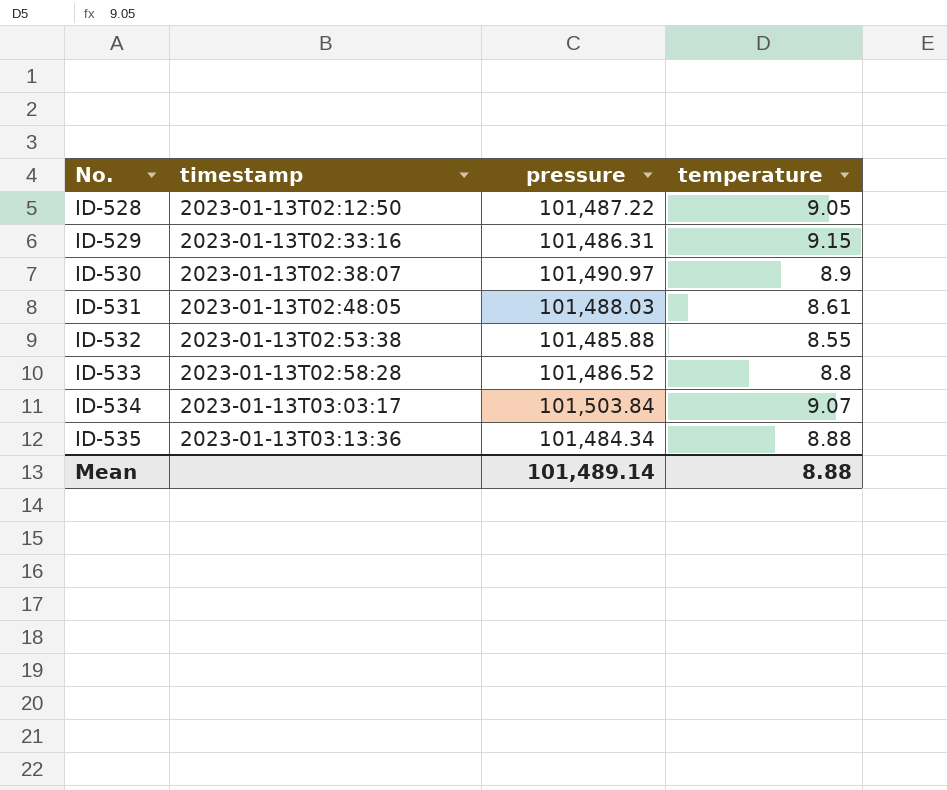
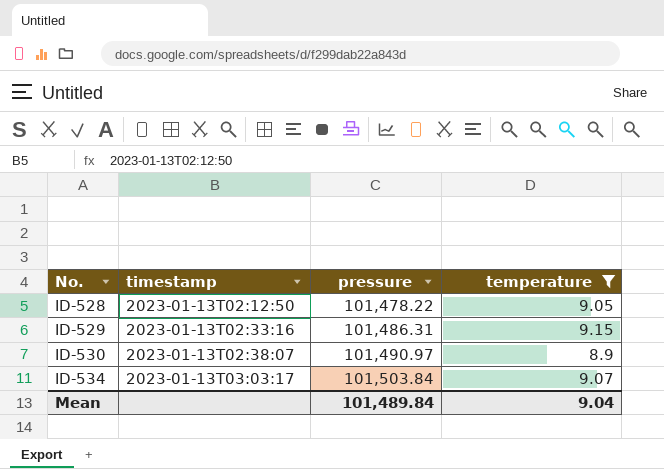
filter: none -> temperature >= 8.9
ID-528 | pressure: 101,487.22 -> 101,478.22
Mean | pressure: 101,489.14 -> 101,489.84
Mean | temperature: 8.88 -> 9.04

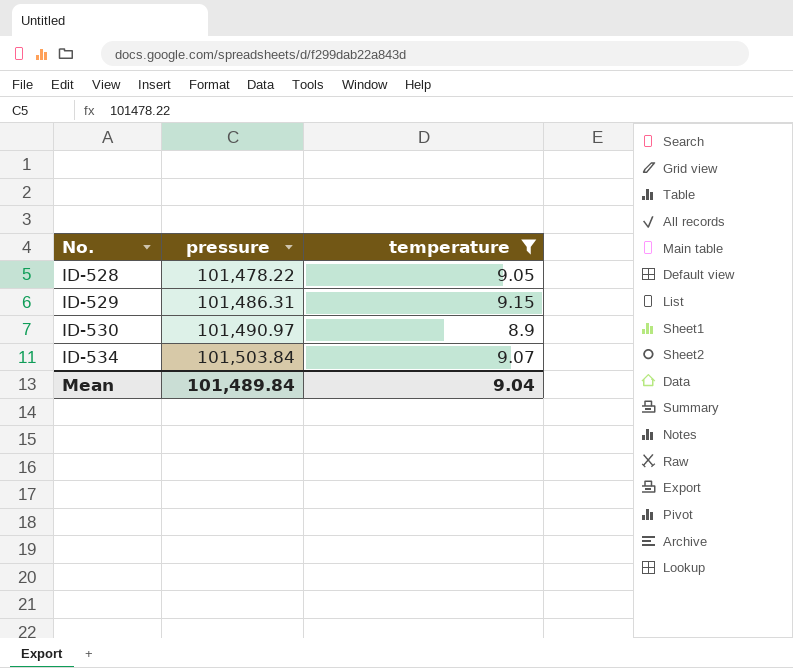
column timestamp | position: 2 -> none

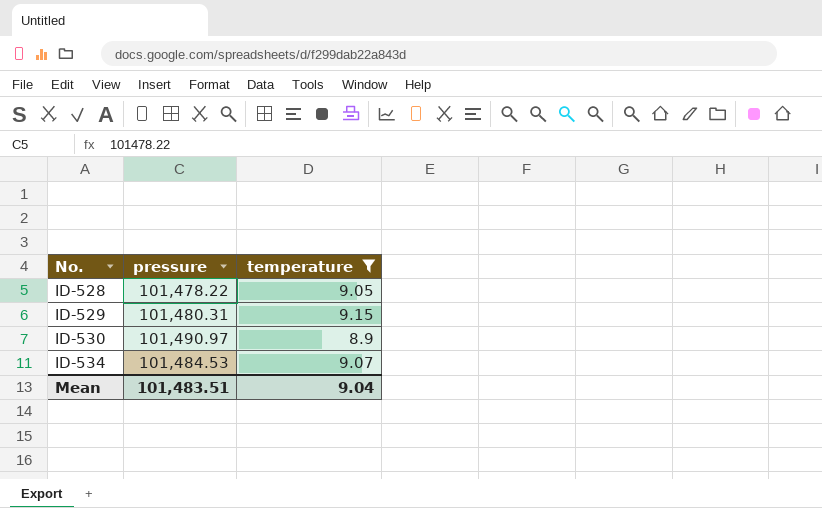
ID-529 | pressure: 101,486.31 -> 101,480.31
ID-534 | pressure: 101,503.84 -> 101,484.53
Mean | pressure: 101,489.84 -> 101,483.51

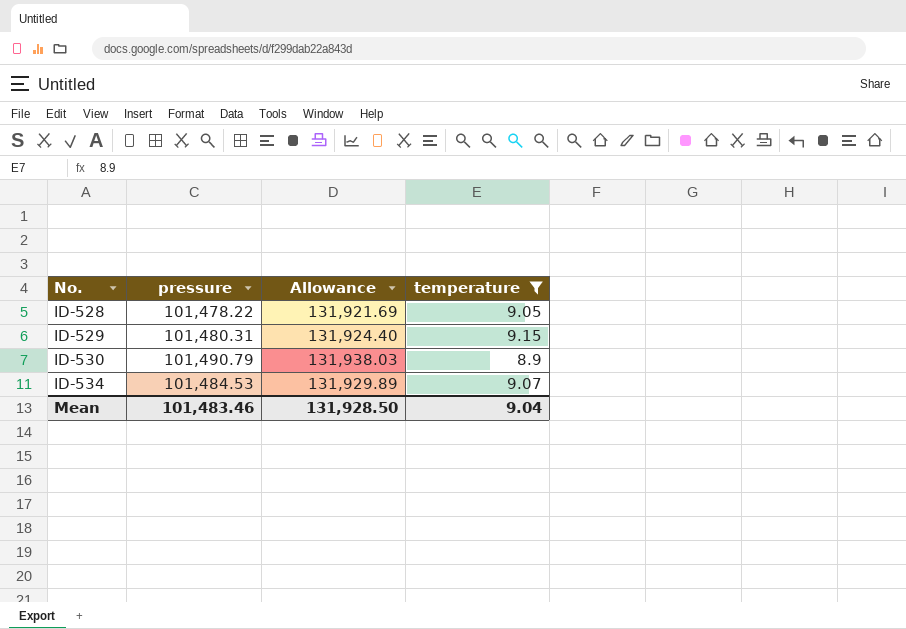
column Allowance | formula: none -> [pressure] * 1.3
ID-530 | pressure: 101,490.97 -> 101,490.79
Mean | pressure: 101,483.51 -> 101,483.46

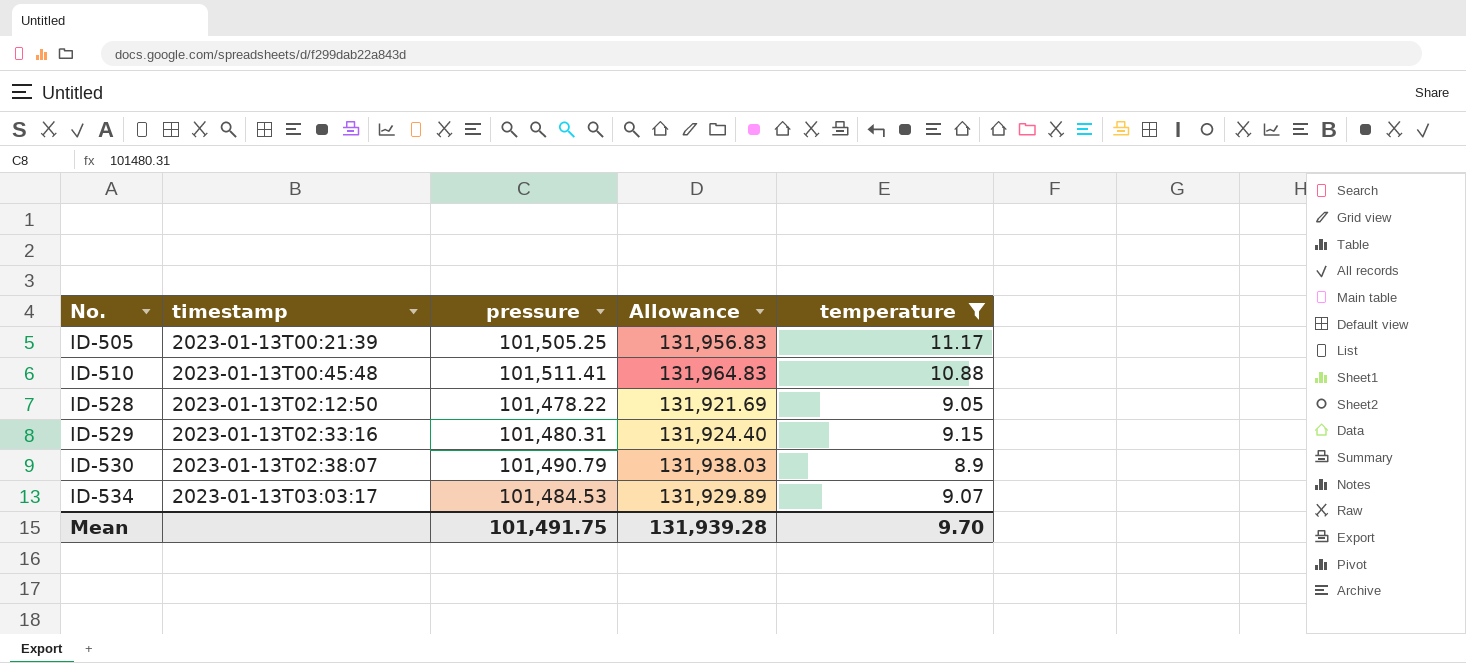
column timestamp | position: none -> 2
row ID-505: none -> 2023-01-13T00:21:39 | 101,505.25 | 131,956.83 | 11.17
row ID-510: none -> 2023-01-13T00:45:48 | 101,511.41 | 131,964.83 | 10.88
Mean | pressure: 101,483.46 -> 101,491.75
Mean | Allowance: 131,928.50 -> 131,939.28
Mean | temperature: 9.04 -> 9.70

